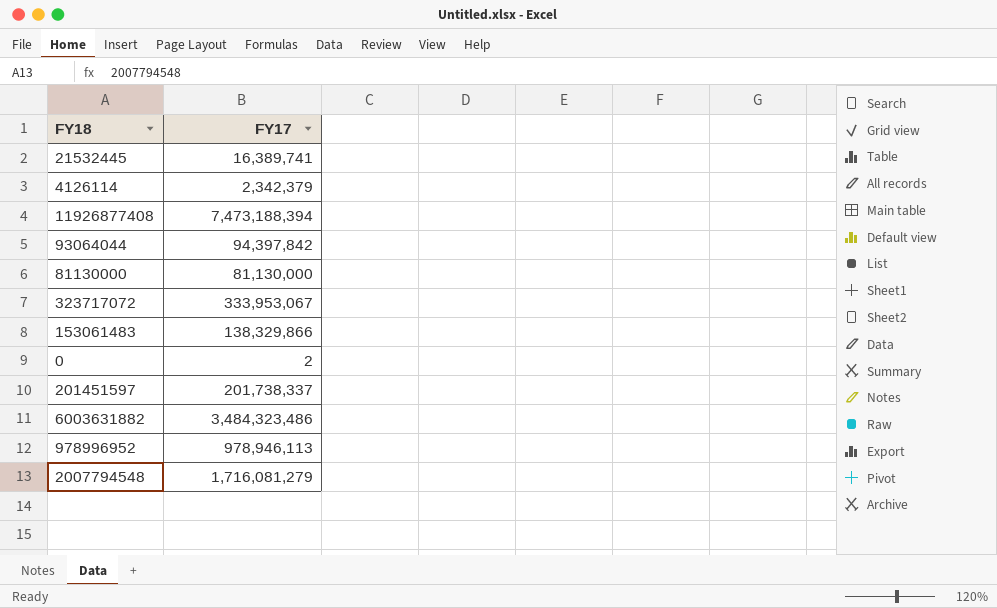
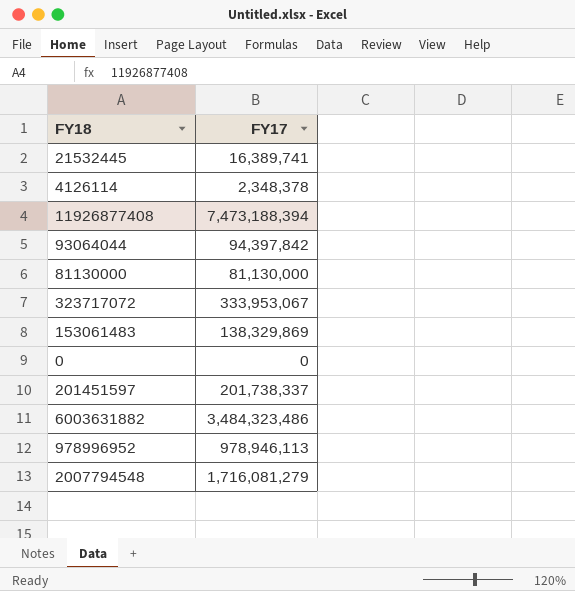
4126114 | FY17: 2,342,379 -> 2,348,378
153061483 | FY17: 138,329,866 -> 138,329,869
0 | FY17: 2 -> 0

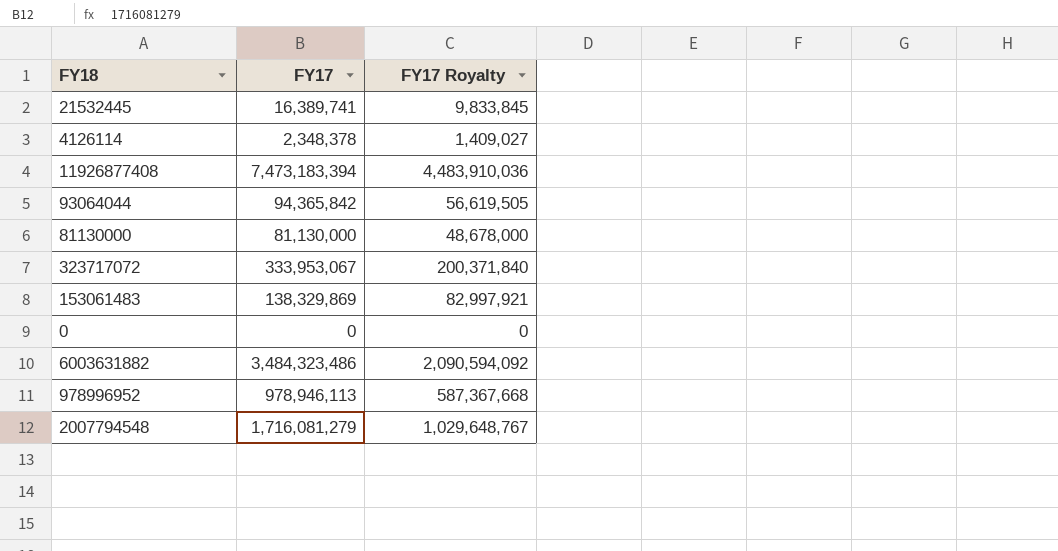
column FY17 Royalty | formula: none -> [FY17] * 0.6
row 201451597: 201,738,337 -> none
11926877408 | FY17: 7,473,188,394 -> 7,473,183,394
93064044 | FY17: 94,397,842 -> 94,365,842

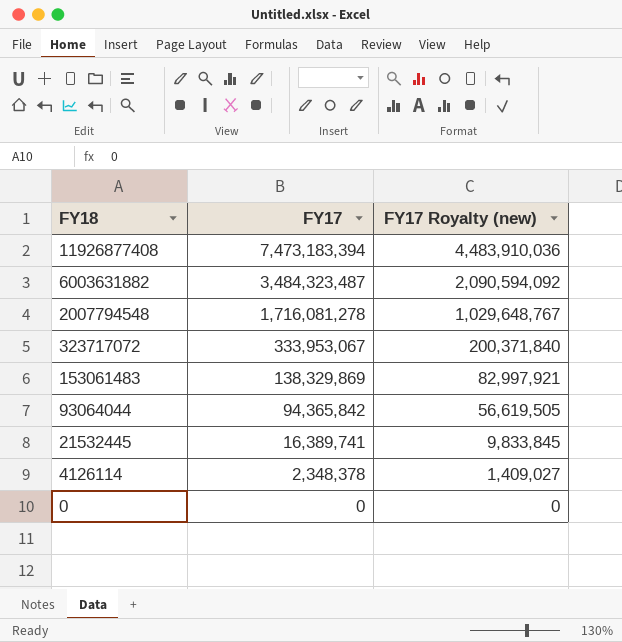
row order: none -> FY18 descending
column name: FY17 Royalty -> FY17 Royalty (new)
row 81130000: 81,130,000 | 48,678,000 -> none
row 978996952: 978,946,113 | 587,367,668 -> none
6003631882 | FY17: 3,484,323,486 -> 3,484,323,487
2007794548 | FY17: 1,716,081,279 -> 1,716,081,278

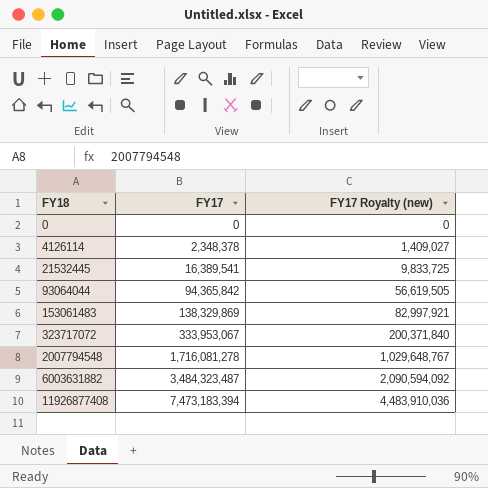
row order: FY18 descending -> FY18 ascending
21532445 | FY17: 16,389,741 -> 16,389,541
21532445 | FY17 Royalty (new): 9,833,845 -> 9,833,725

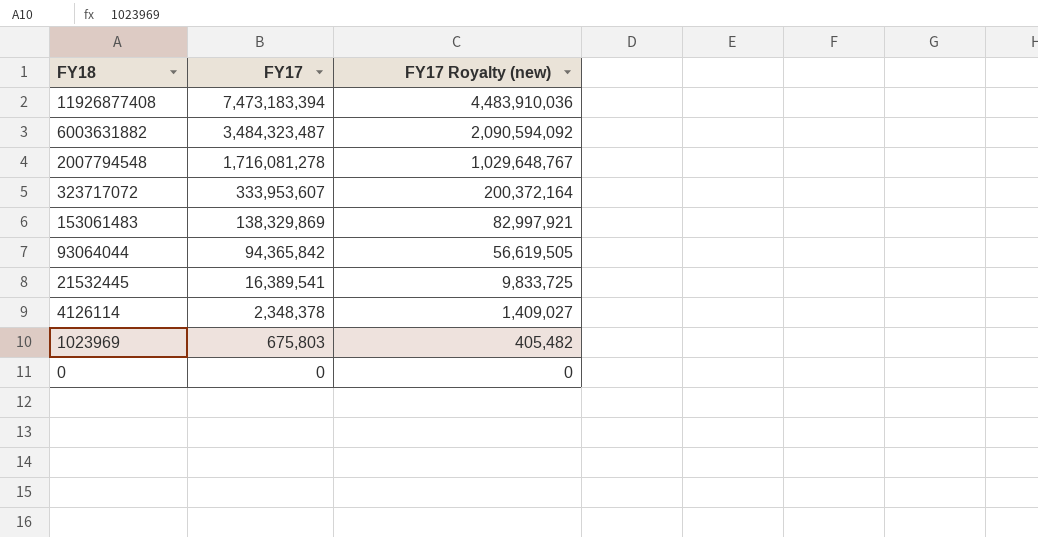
row order: FY18 ascending -> FY18 descending
323717072 | FY17: 333,953,067 -> 333,953,607
323717072 | FY17 Royalty (new): 200,371,840 -> 200,372,164
row 1023969: none -> 675,803 | 405,482

